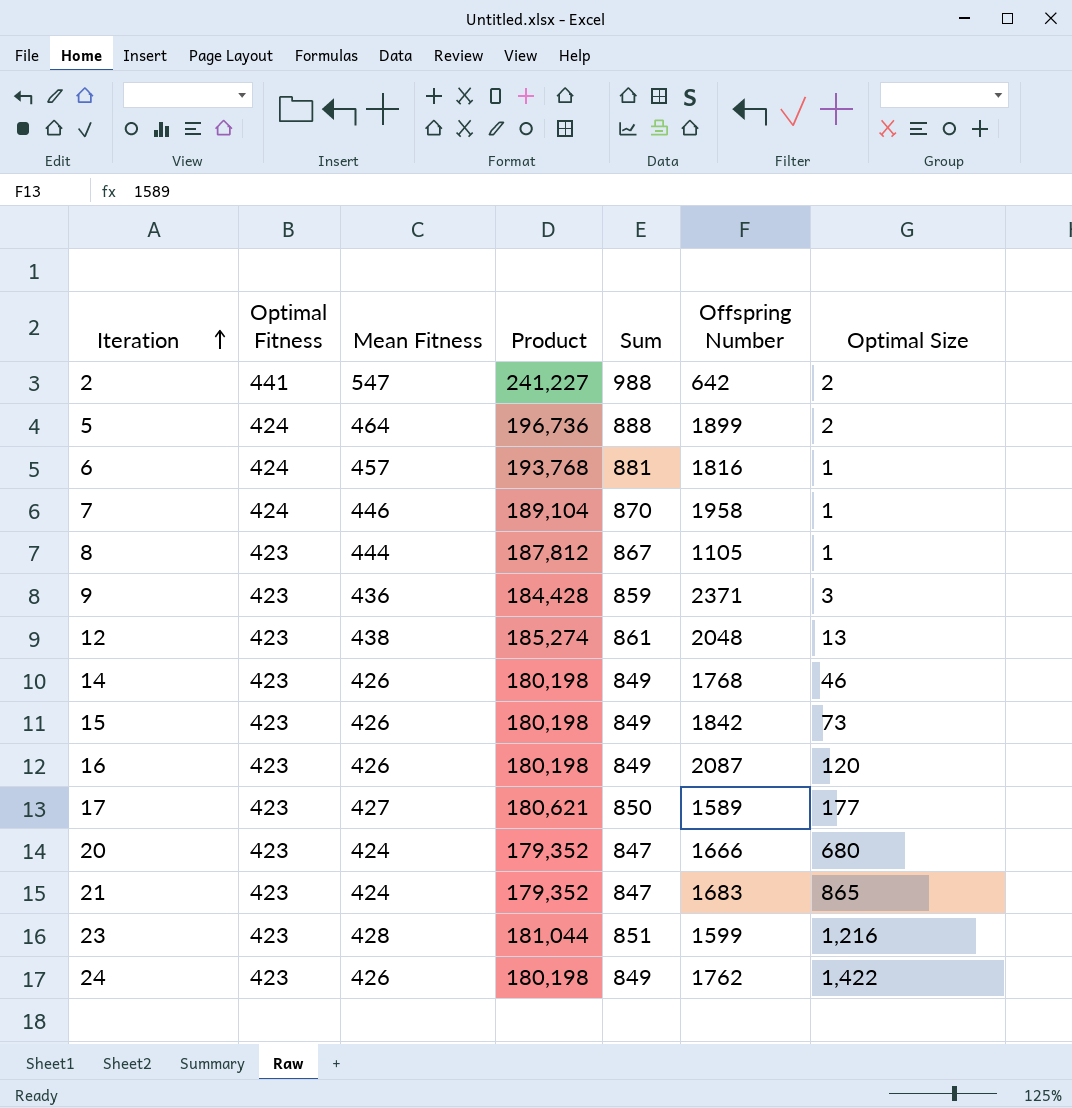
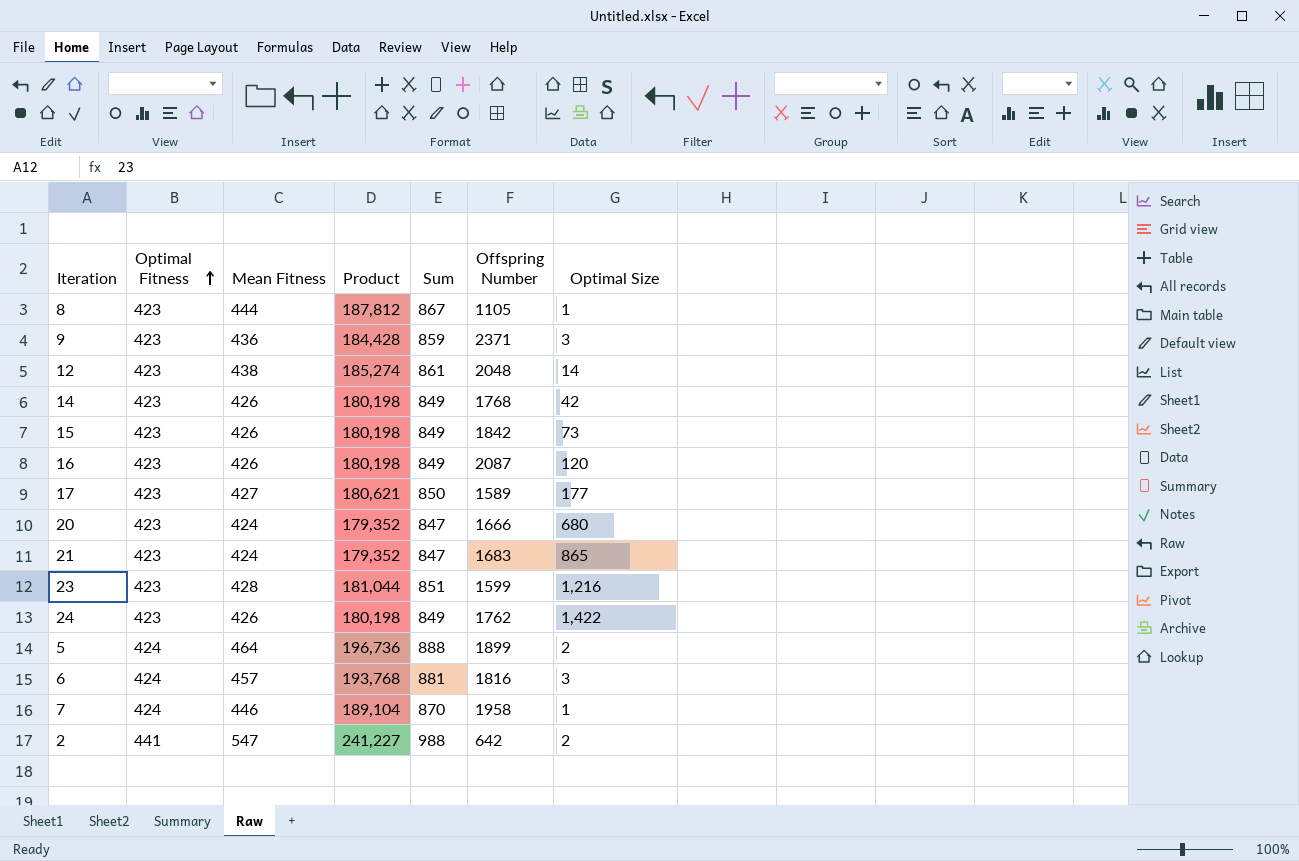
row order: Iteration ascending -> Optimal Fitness ascending
12 | Optimal Size: 13 -> 14
14 | Optimal Size: 46 -> 42
6 | Optimal Size: 1 -> 3

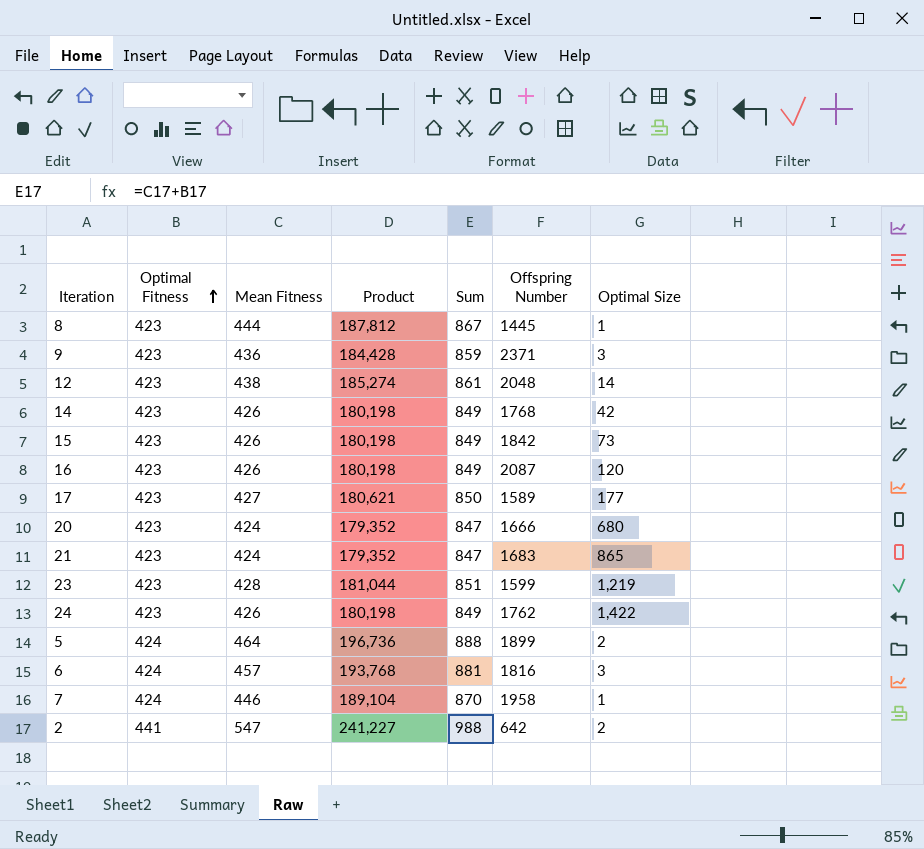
8 | Offspring Number: 1105 -> 1445
23 | Optimal Size: 1,216 -> 1,219

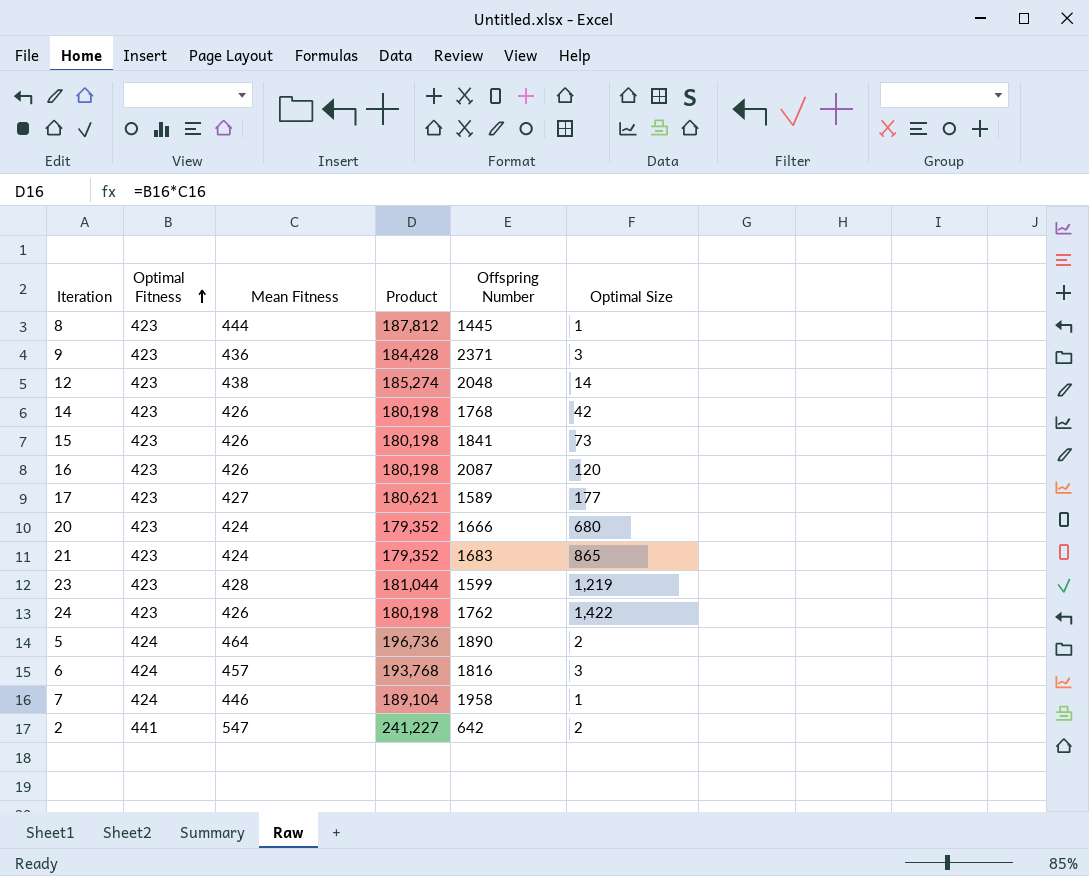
column Sum | formula: [Optimal Fitness] + [Mean Fitness] -> none
15 | Offspring Number: 1842 -> 1841
5 | Offspring Number: 1899 -> 1890

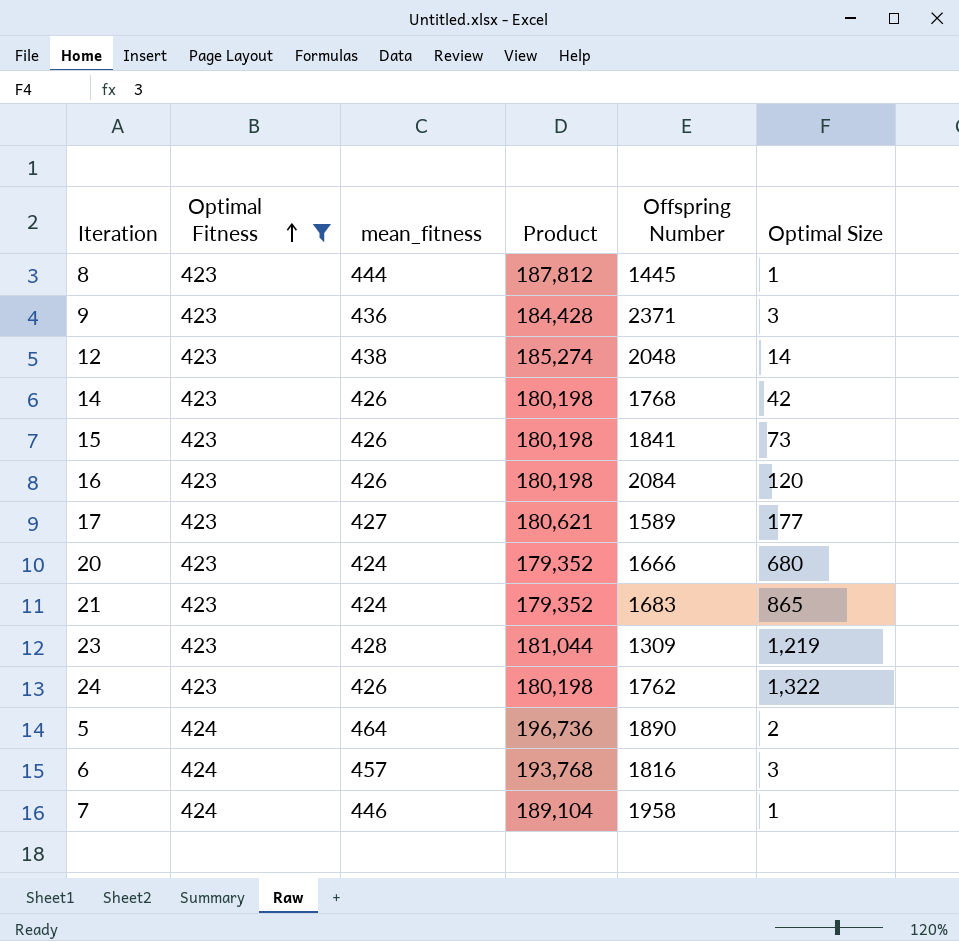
filter: none -> Optimal Fitness != 441
column name: Mean Fitness -> mean_fitness
16 | Offspring Number: 2087 -> 2084
23 | Offspring Number: 1599 -> 1309
24 | Optimal Size: 1,422 -> 1,322

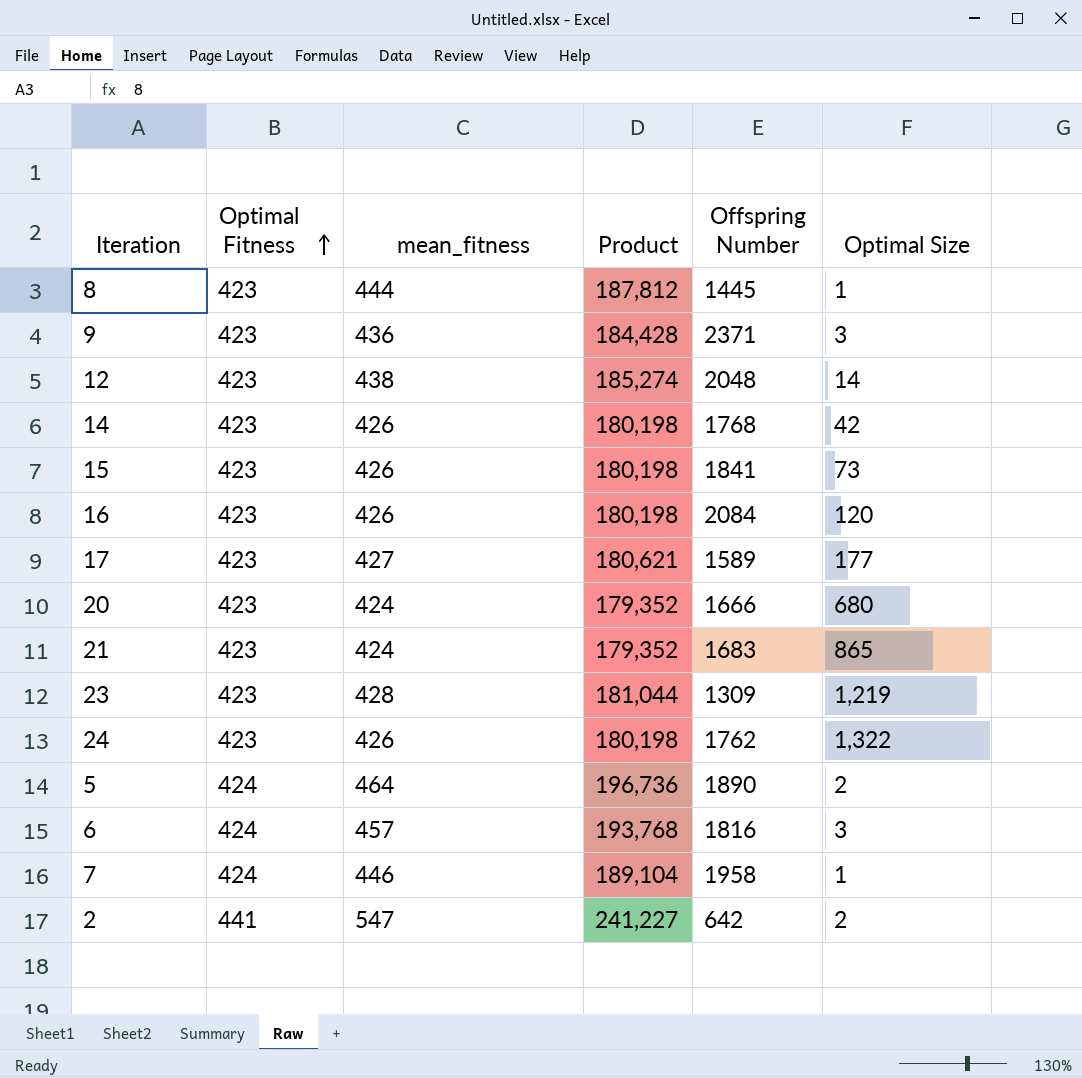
filter: Optimal Fitness != 441 -> none

